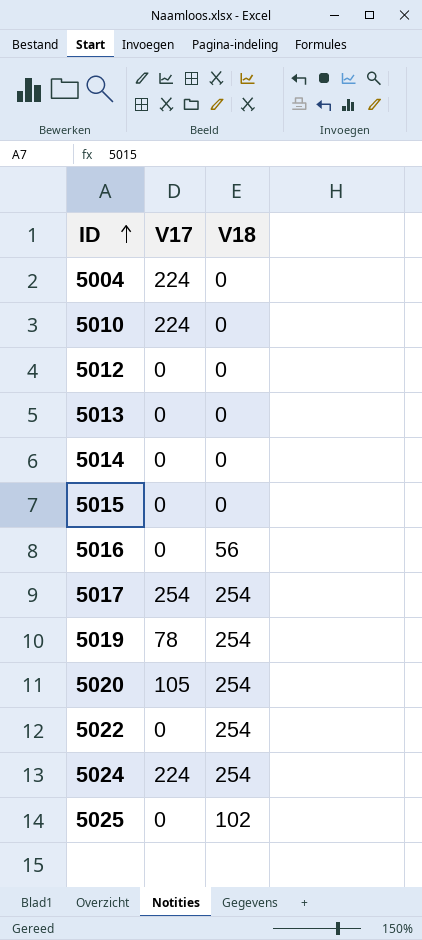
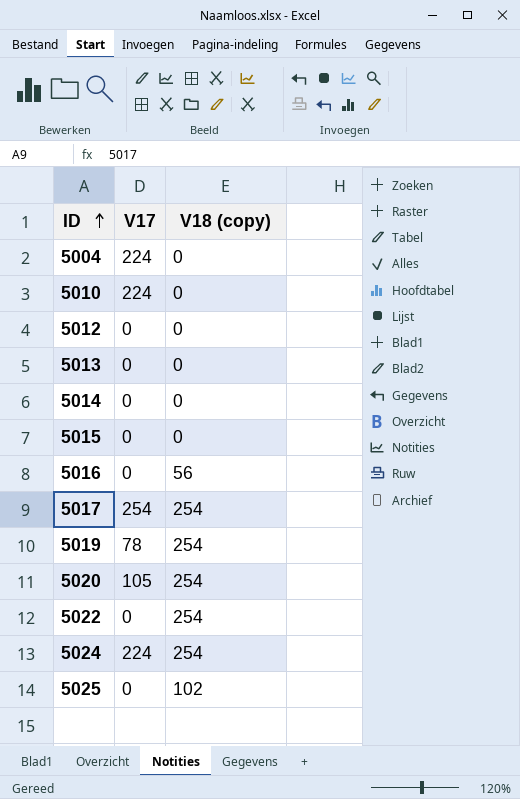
column name: V18 -> V18 (copy)

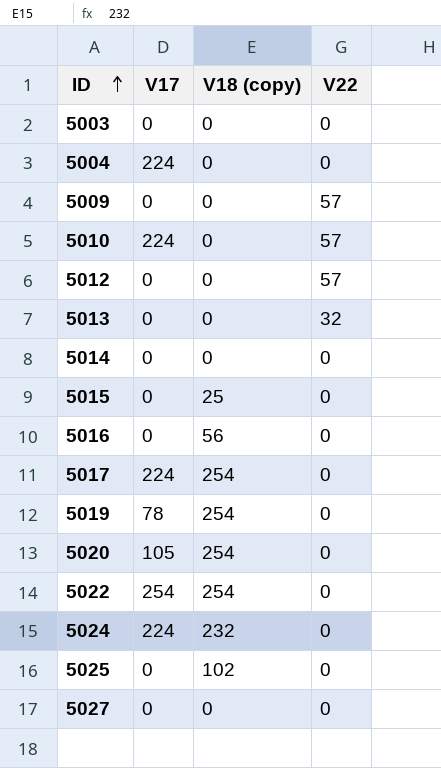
column V22 | position: none -> 4
row 5003: none -> 0 | 0 | 0
row 5009: none -> 0 | 0 | 57
5015 | V18 (copy): 0 -> 25
5017 | V17: 254 -> 224
5022 | V17: 0 -> 254
5024 | V18 (copy): 254 -> 232
row 5027: none -> 0 | 0 | 0

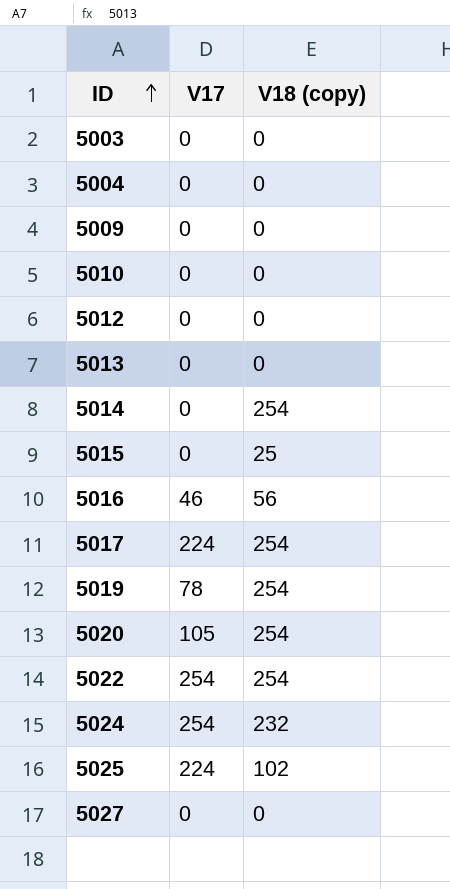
column V22 | position: 4 -> none
5004 | V17: 224 -> 0
5010 | V17: 224 -> 0
5014 | V18 (copy): 0 -> 254
5016 | V17: 0 -> 46
5024 | V17: 224 -> 254
5025 | V17: 0 -> 224

